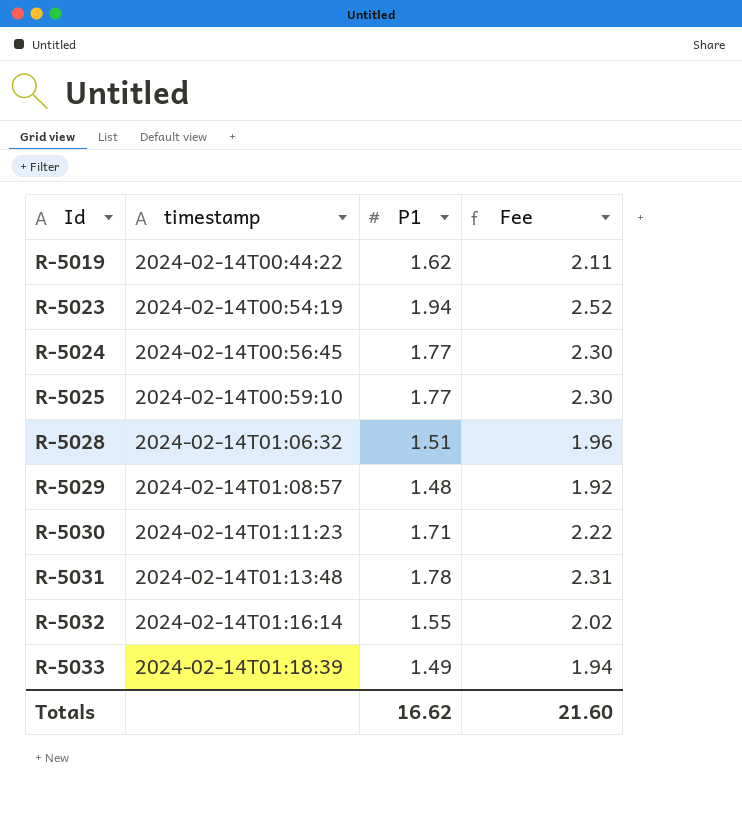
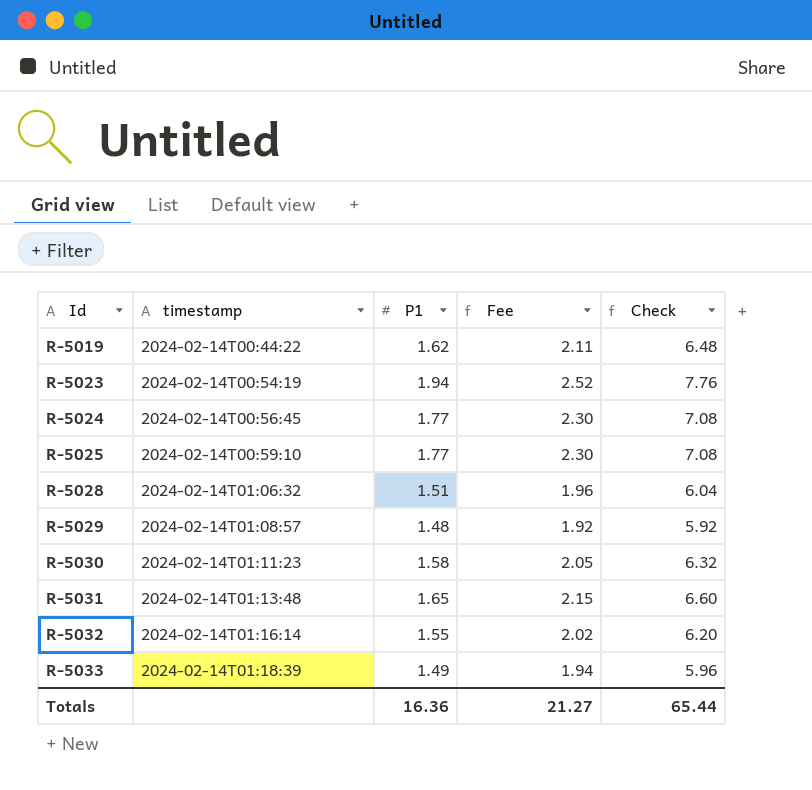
column Check | formula: none -> [P1] * 4
R-5030 | P1: 1.71 -> 1.58
R-5030 | Fee: 2.22 -> 2.05
R-5031 | P1: 1.78 -> 1.65
R-5031 | Fee: 2.31 -> 2.15
Totals | P1: 16.62 -> 16.36
Totals | Fee: 21.60 -> 21.27

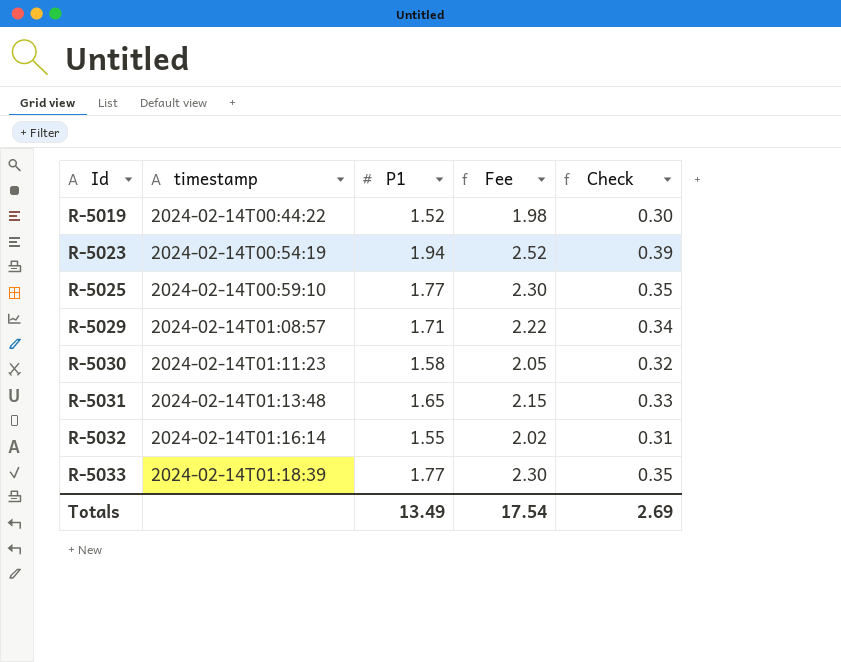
column Check | formula: [P1] * 4 -> [P1] * 0.2
row R-5024: 2024-02-14T00:56:45 | 1.77 | 2.30 | 7.08 -> none
row R-5028: 2024-02-14T01:06:32 | 1.51 | 1.96 | 6.04 -> none
R-5019 | P1: 1.62 -> 1.52
R-5019 | Fee: 2.11 -> 1.98
R-5029 | P1: 1.48 -> 1.71
R-5029 | Fee: 1.92 -> 2.22
R-5033 | P1: 1.49 -> 1.77
R-5033 | Fee: 1.94 -> 2.30
Totals | P1: 16.36 -> 13.49
Totals | Fee: 21.27 -> 17.54
Totals | Check: 65.44 -> 2.69

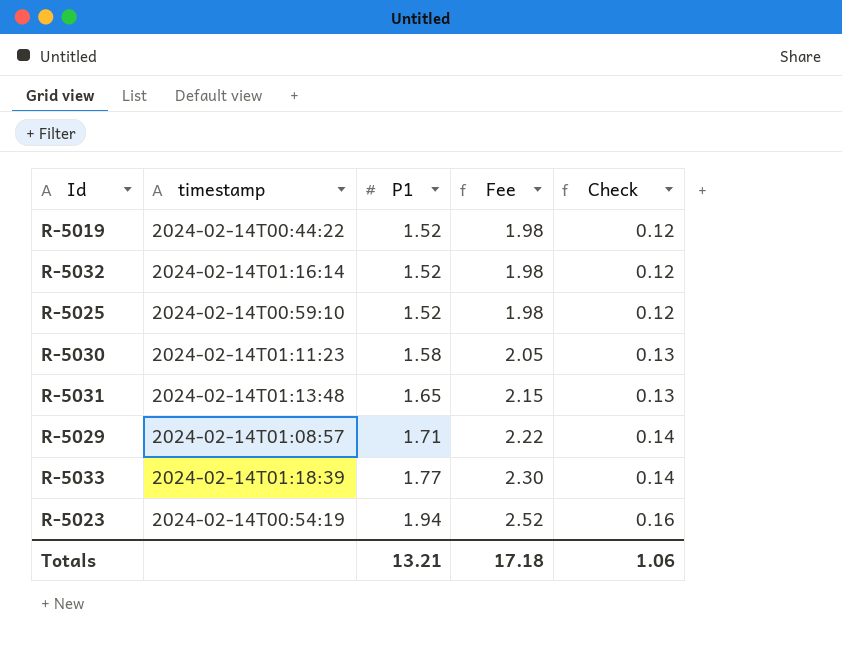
row order: Id ascending -> P1 ascending
column Check | formula: [P1] * 0.2 -> [P1] * 0.08
R-5032 | P1: 1.55 -> 1.52
R-5032 | Fee: 2.02 -> 1.98
R-5025 | P1: 1.77 -> 1.52
R-5025 | Fee: 2.30 -> 1.98
Totals | P1: 13.49 -> 13.21
Totals | Fee: 17.54 -> 17.18
Totals | Check: 2.69 -> 1.06

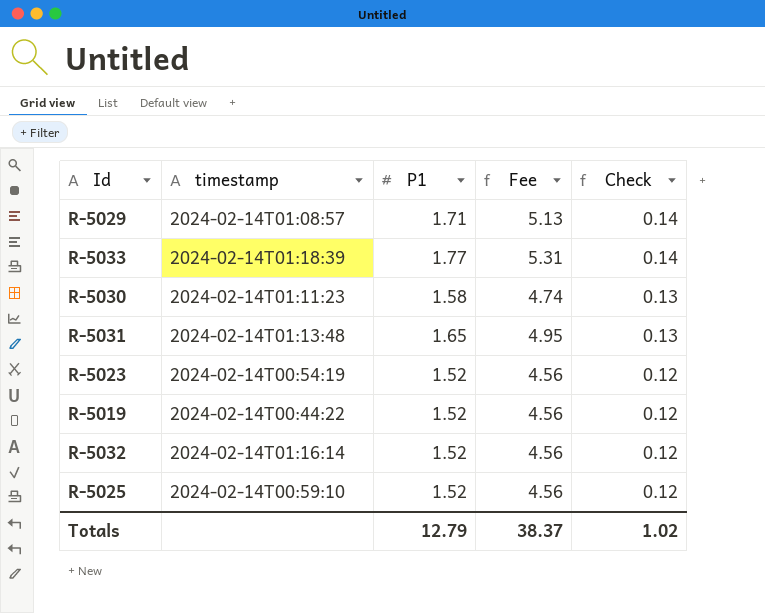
row order: P1 ascending -> Check descending
column Fee | formula: [P1] * 1.3 -> [P1] * 3
R-5023 | P1: 1.94 -> 1.52
R-5023 | Check: 0.16 -> 0.12
Totals | P1: 13.21 -> 12.79
Totals | Fee: 17.18 -> 38.37
Totals | Check: 1.06 -> 1.02

